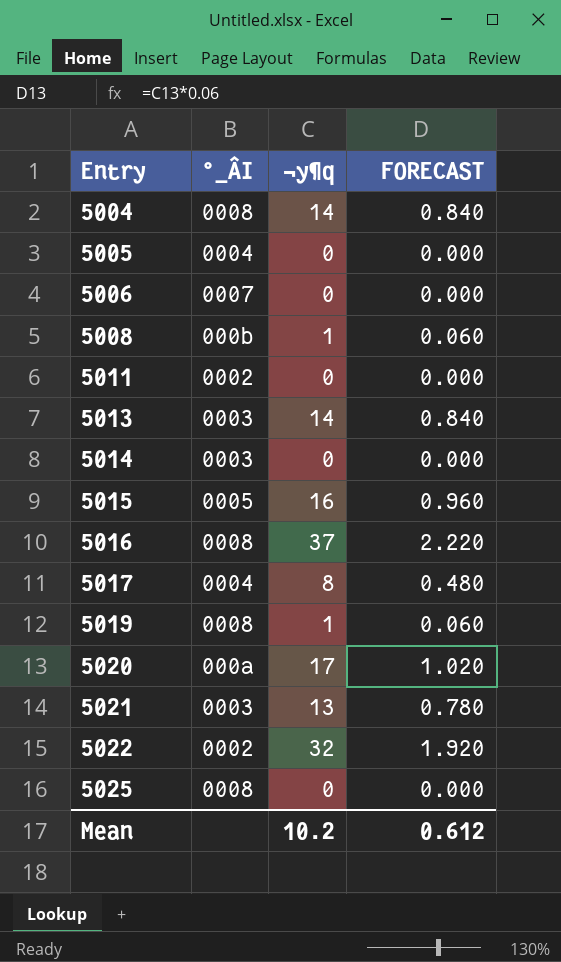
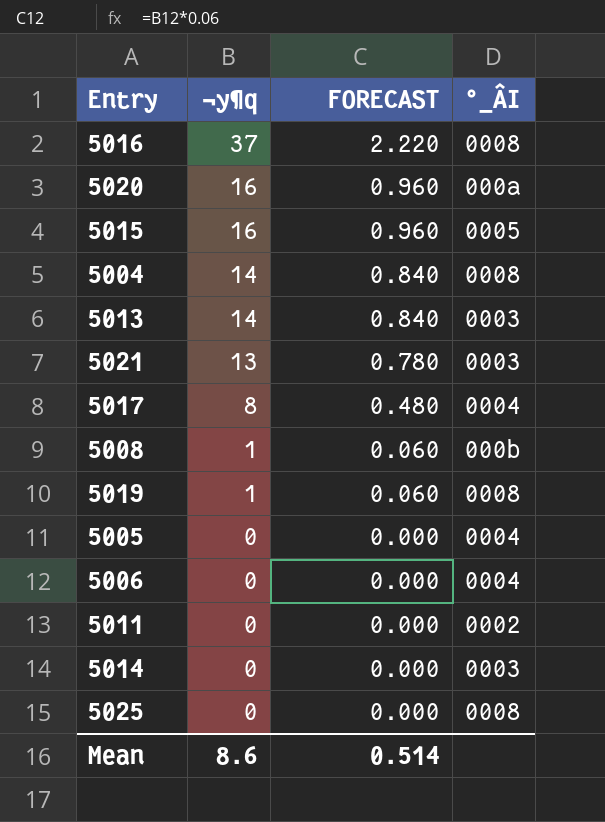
row order: Entry ascending -> ¬y¶q descending
column °_ÂI | position: 2 -> 4
row 5022: 0002 | 32 | 1.920 -> none
5020 | ¬y¶q: 17 -> 16
5020 | FORECAST: 1.020 -> 0.960
5006 | °_ÂI: 0007 -> 0004
Mean | ¬y¶q: 10.2 -> 8.6
Mean | FORECAST: 0.612 -> 0.514

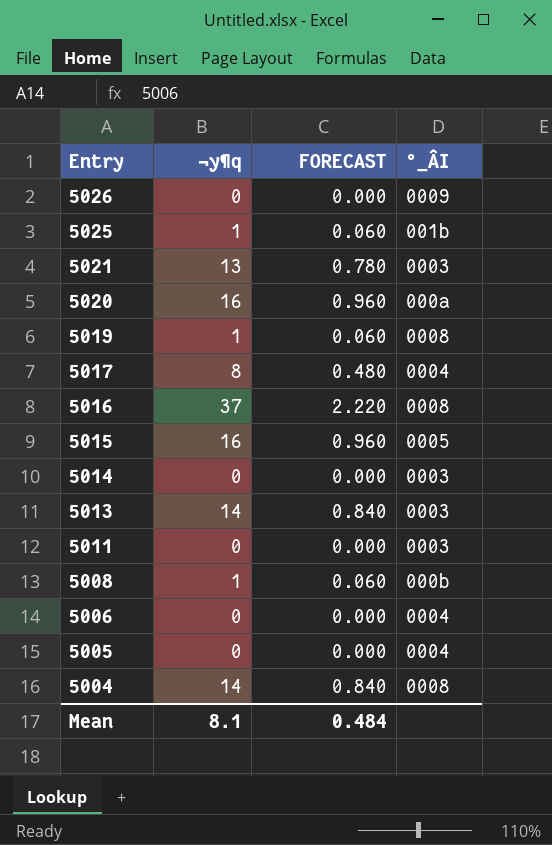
row order: ¬y¶q descending -> Entry descending
row 5026: none -> 0 | 0.000 | 0009
5025 | ¬y¶q: 0 -> 1
5025 | FORECAST: 0.000 -> 0.060
5025 | °_ÂI: 0008 -> 001b
5011 | °_ÂI: 0002 -> 0003
Mean | ¬y¶q: 8.6 -> 8.1
Mean | FORECAST: 0.514 -> 0.484

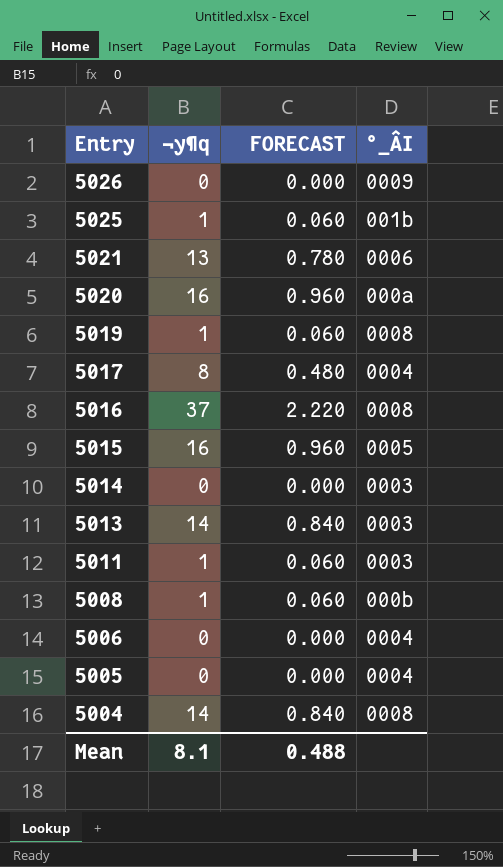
5021 | °_ÂI: 0003 -> 0006
5011 | ¬y¶q: 0 -> 1
5011 | FORECAST: 0.000 -> 0.060
Mean | FORECAST: 0.484 -> 0.488

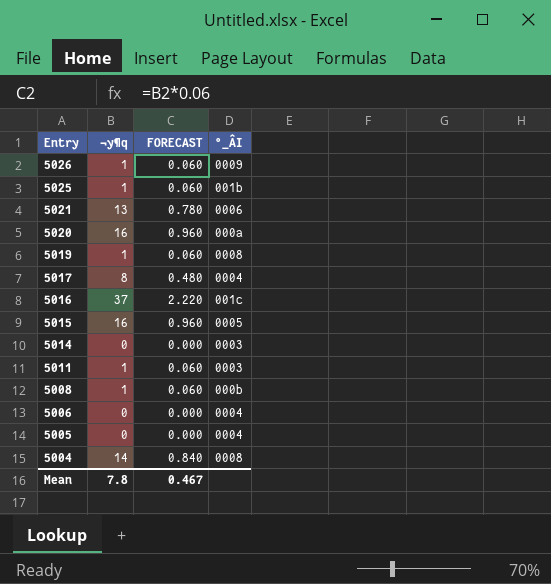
row 5013: 14 | 0.840 | 0003 -> none
5026 | ¬y¶q: 0 -> 1
5026 | FORECAST: 0.000 -> 0.060
5016 | °_ÂI: 0008 -> 001c
Mean | ¬y¶q: 8.1 -> 7.8
Mean | FORECAST: 0.488 -> 0.467

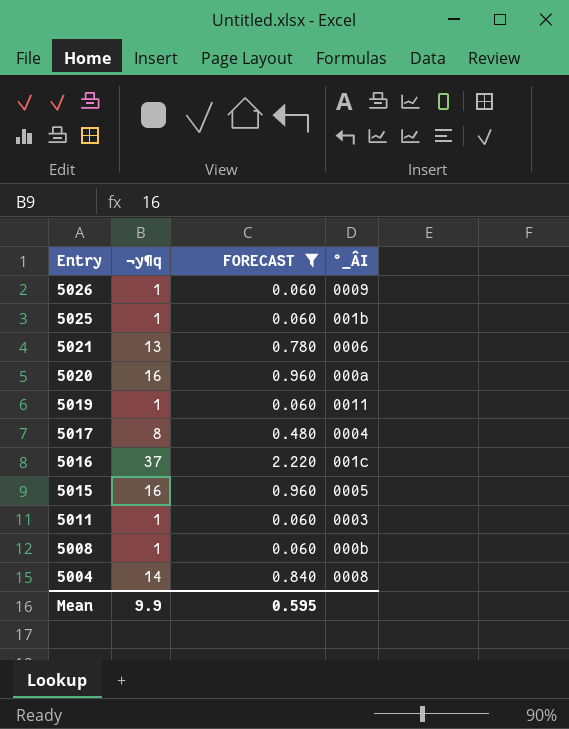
filter: none -> FORECAST != 0.000
5019 | °_ÂI: 0008 -> 0011
Mean | ¬y¶q: 7.8 -> 9.9
Mean | FORECAST: 0.467 -> 0.595

